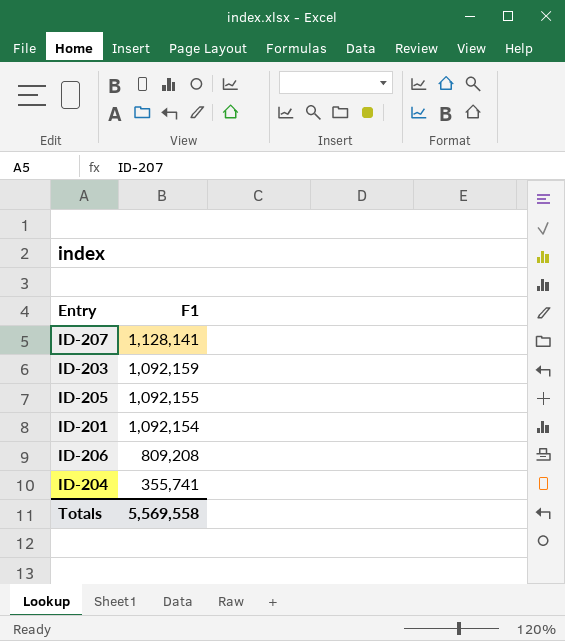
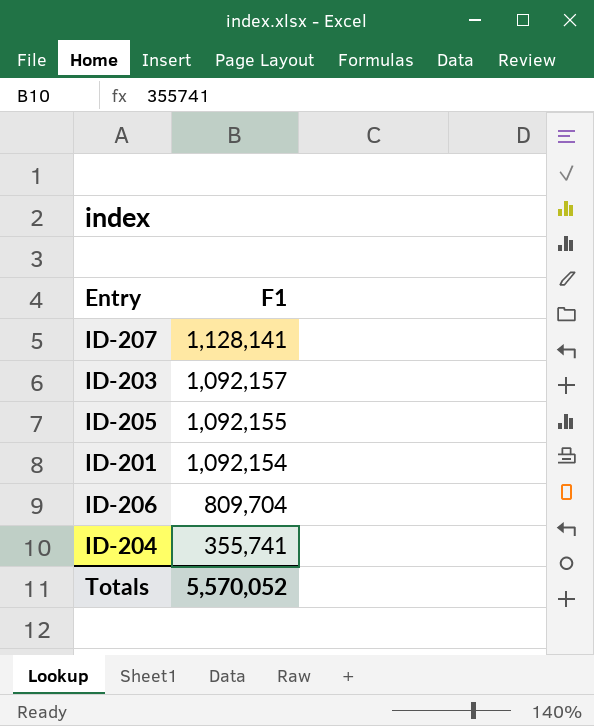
ID-203 | F1: 1,092,159 -> 1,092,157
ID-206 | F1: 809,208 -> 809,704
Totals | F1: 5,569,558 -> 5,570,052

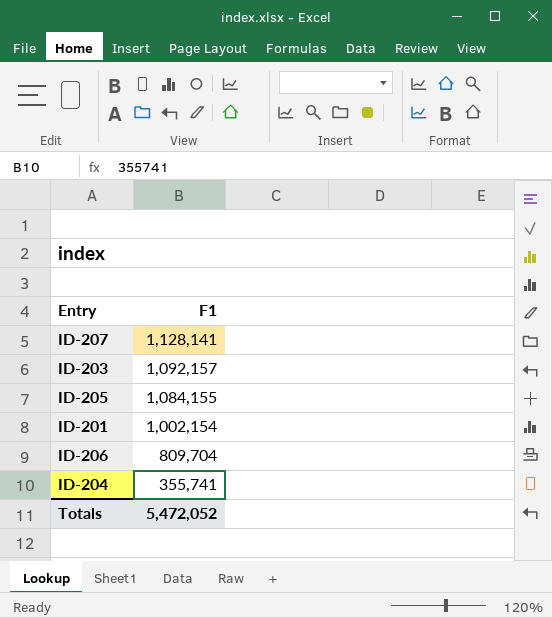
ID-205 | F1: 1,092,155 -> 1,084,155
ID-201 | F1: 1,092,154 -> 1,002,154
Totals | F1: 5,570,052 -> 5,472,052

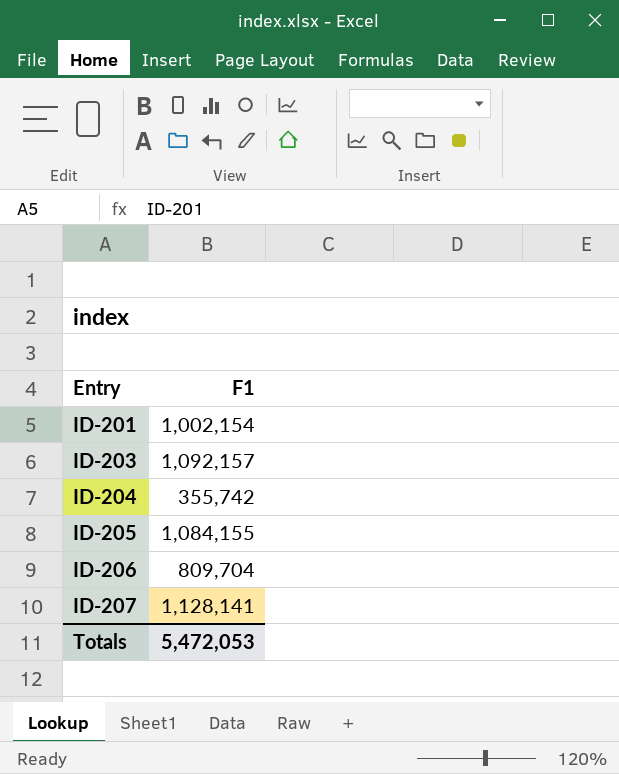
row order: F1 descending -> Entry ascending
ID-204 | F1: 355,741 -> 355,742
Totals | F1: 5,472,052 -> 5,472,053

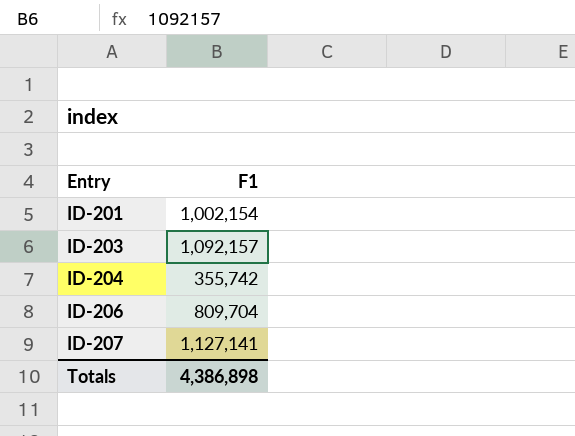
row ID-205: 1,084,155 -> none
ID-207 | F1: 1,128,141 -> 1,127,141
Totals | F1: 5,472,053 -> 4,386,898

